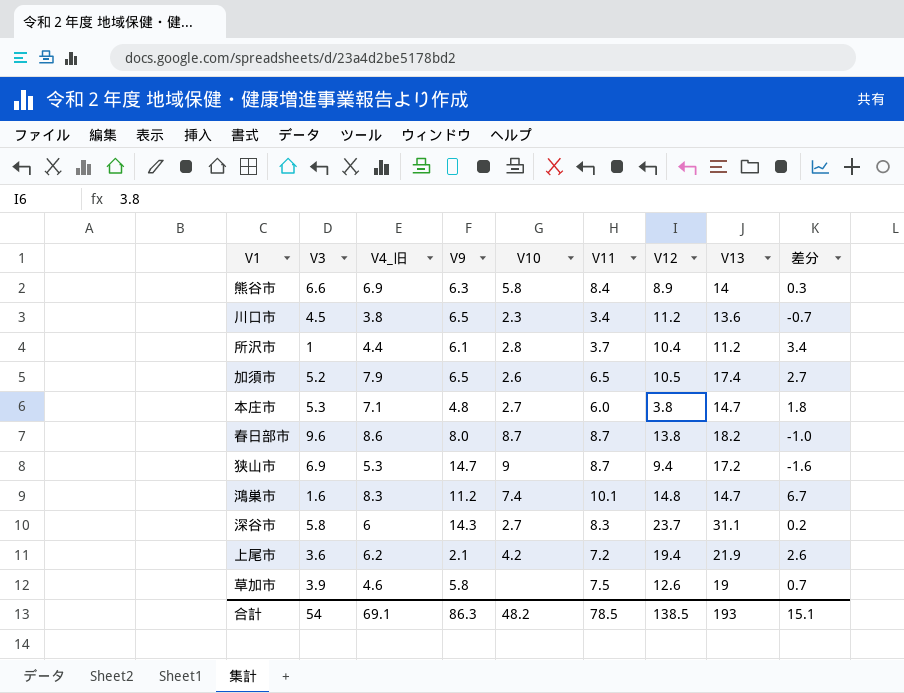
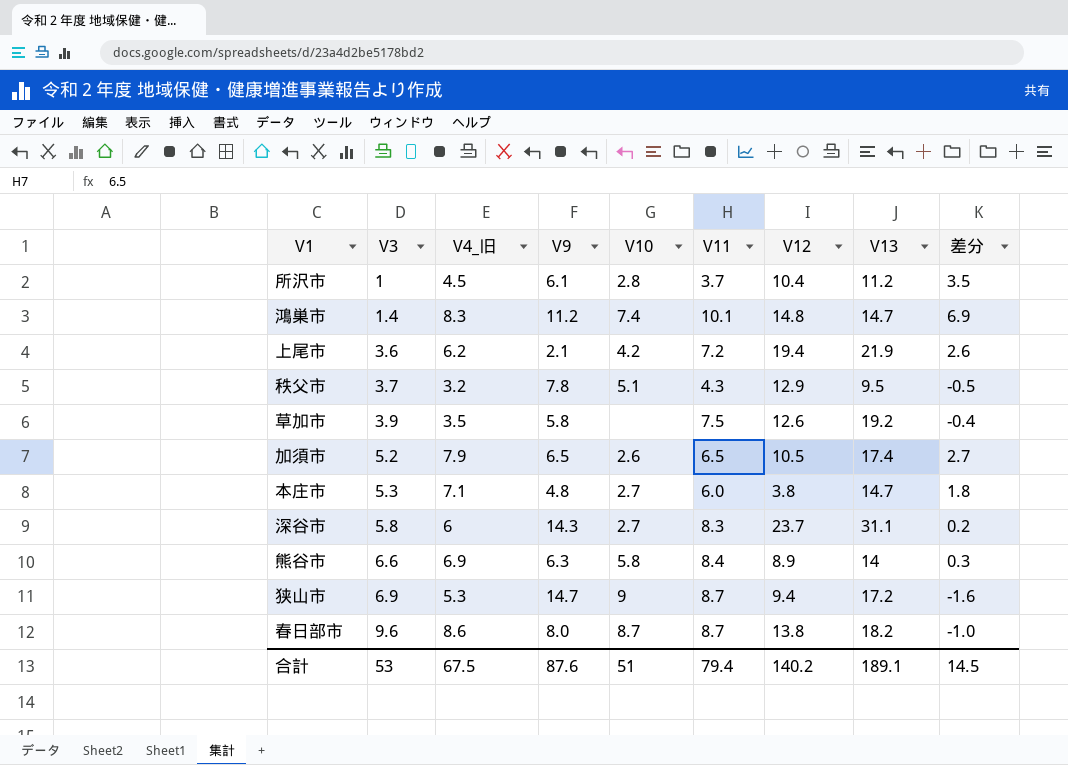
row order: none -> V3 ascending
row 川口市: 4.5 | 3.8 | 6.5 | 2.3 | 3.4 | 11.2 | 13.6 | -0.7 -> none
所沢市 | V4_旧: 4.4 -> 4.5
所沢市 | 差分: 3.4 -> 3.5
鴻巣市 | V3: 1.6 -> 1.4
鴻巣市 | 差分: 6.7 -> 6.9
row 秩父市: none -> 3.7 | 3.2 | 7.8 | 5.1 | 4.3 | 12.9 | 9.5 | -0.5
草加市 | V4_旧: 4.6 -> 3.5
草加市 | V13: 19 -> 19.2
草加市 | 差分: 0.7 -> -0.4
合計 | V3: 54 -> 53
合計 | V4_旧: 69.1 -> 67.5
合計 | V9: 86.3 -> 87.6
合計 | V10: 48.2 -> 51
合計 | V11: 78.5 -> 79.4
合計 | V12: 138.5 -> 140.2
合計 | V13: 193 -> 189.1
合計 | 差分: 15.1 -> 14.5

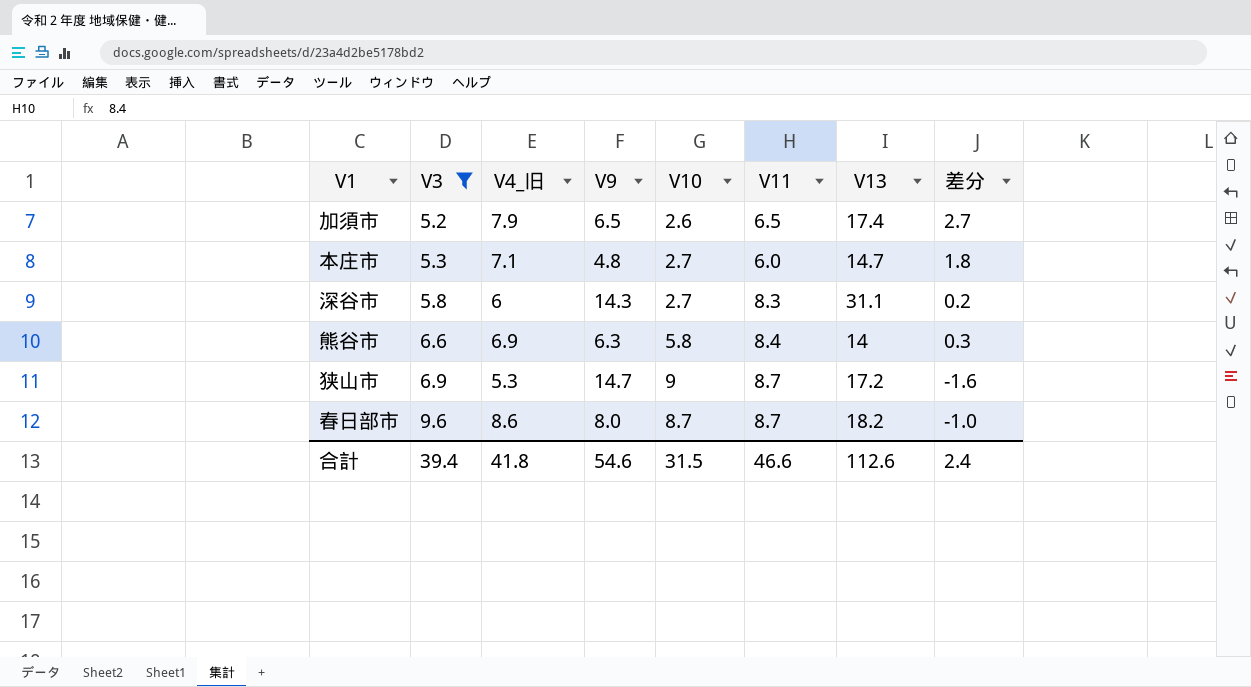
filter: none -> V3 >= 5.2
column V12 | position: 7 -> none
合計 | V3: 53 -> 39.4
合計 | V4_旧: 67.5 -> 41.8
合計 | V9: 87.6 -> 54.6
合計 | V10: 51 -> 31.5
合計 | V11: 79.4 -> 46.6
合計 | V13: 189.1 -> 112.6
合計 | 差分: 14.5 -> 2.4

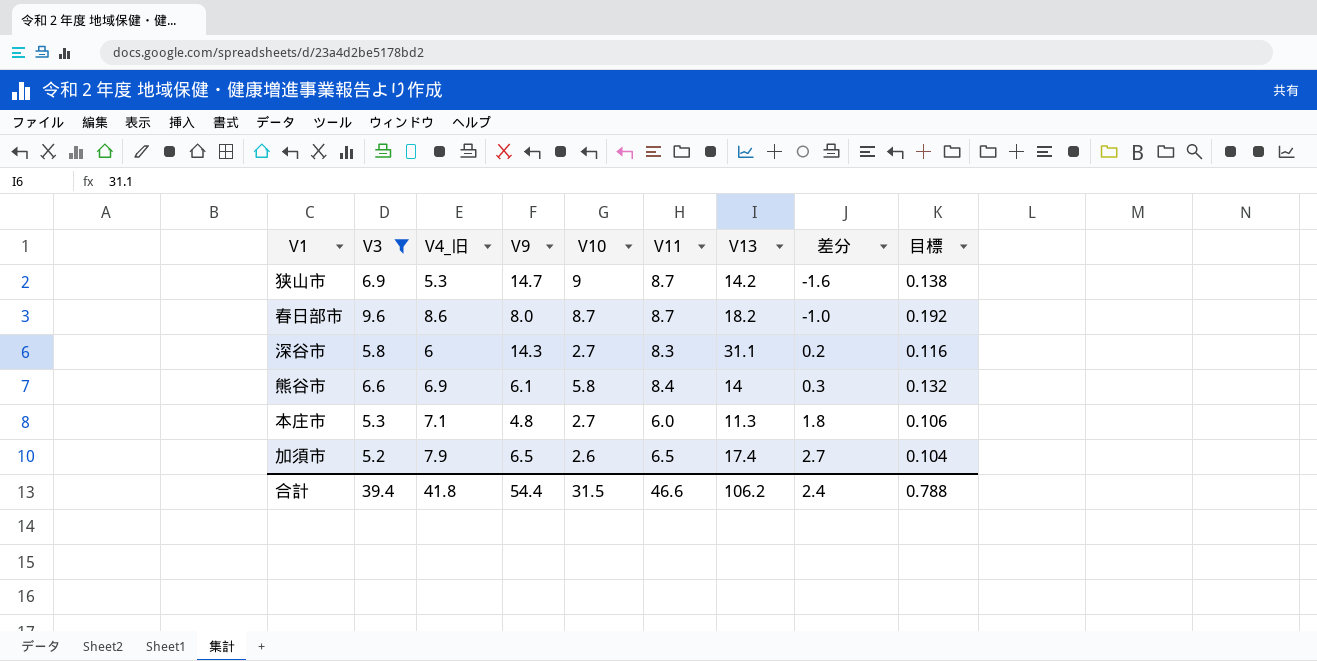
row order: V3 ascending -> 差分 ascending
column 目標 | formula: none -> [V3] * 0.02
狭山市 | V13: 17.2 -> 14.2
熊谷市 | V9: 6.3 -> 6.1
本庄市 | V13: 14.7 -> 11.3
合計 | V9: 54.6 -> 54.4
合計 | V13: 112.6 -> 106.2

